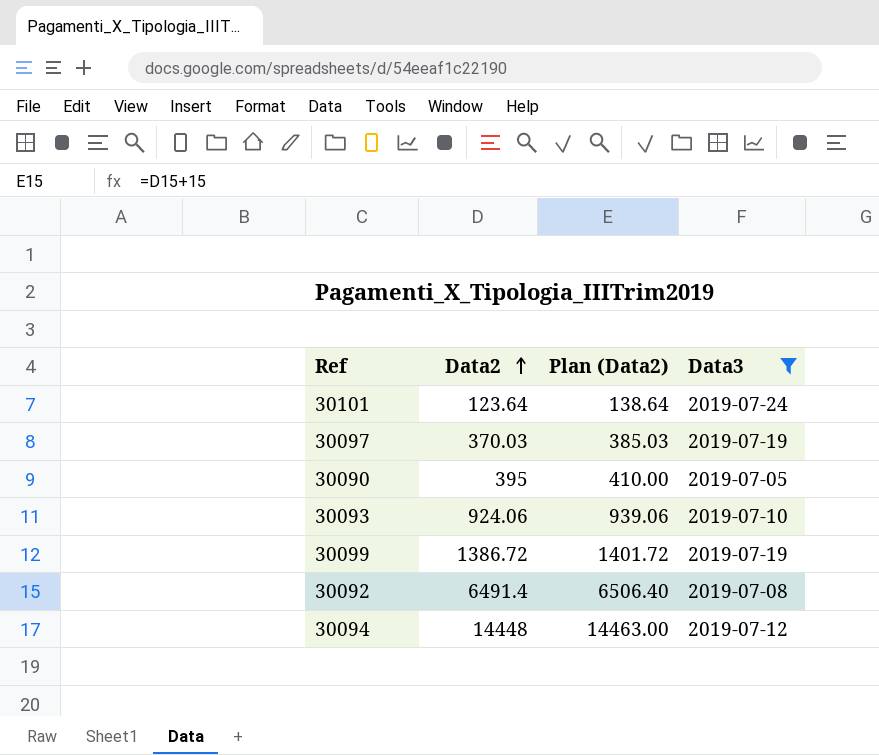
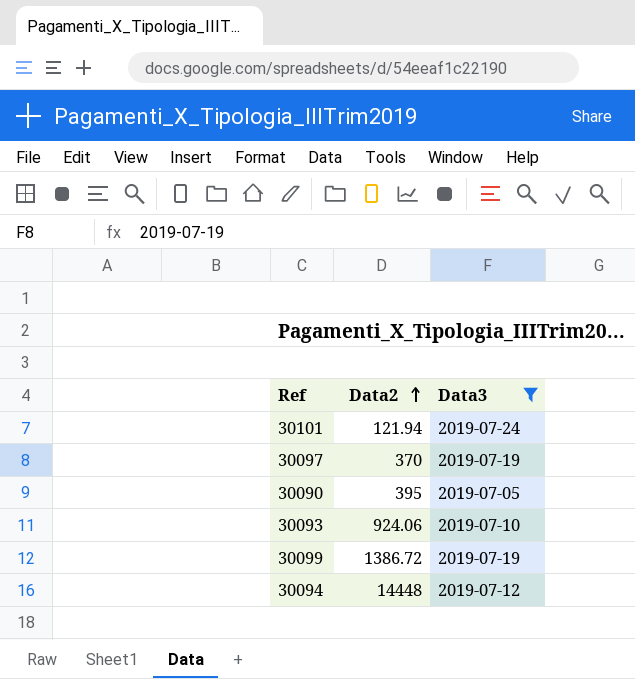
column Plan (Data2) | formula: [Data2] + 15 -> none
row 30092: 6491.4 | 6506.40 | 2019-07-08 -> none
30101 | Data2: 123.64 -> 121.94
30097 | Data2: 370.03 -> 370

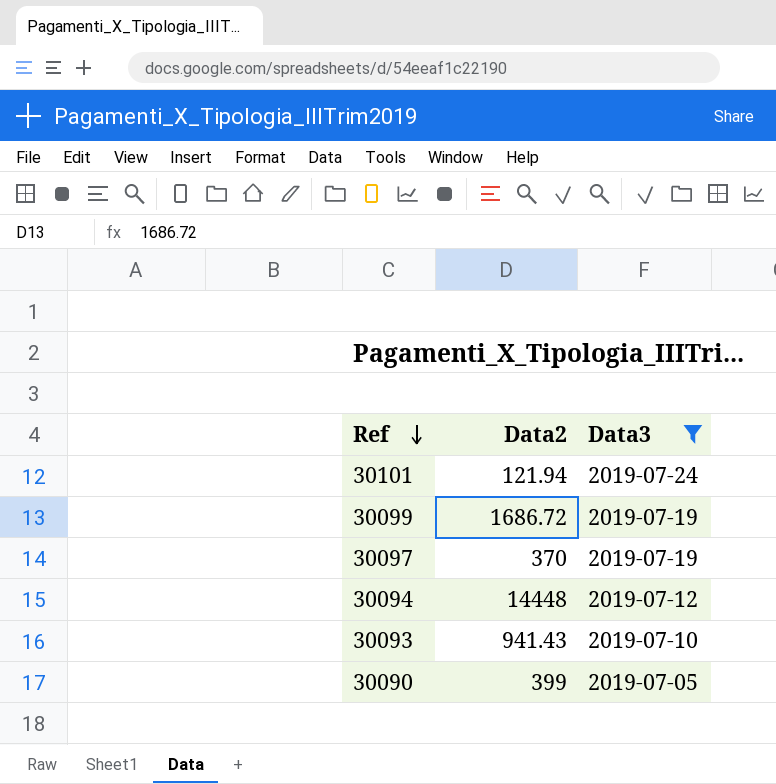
row order: Data2 ascending -> Ref descending
30099 | Data2: 1386.72 -> 1686.72
30093 | Data2: 924.06 -> 941.43
30090 | Data2: 395 -> 399

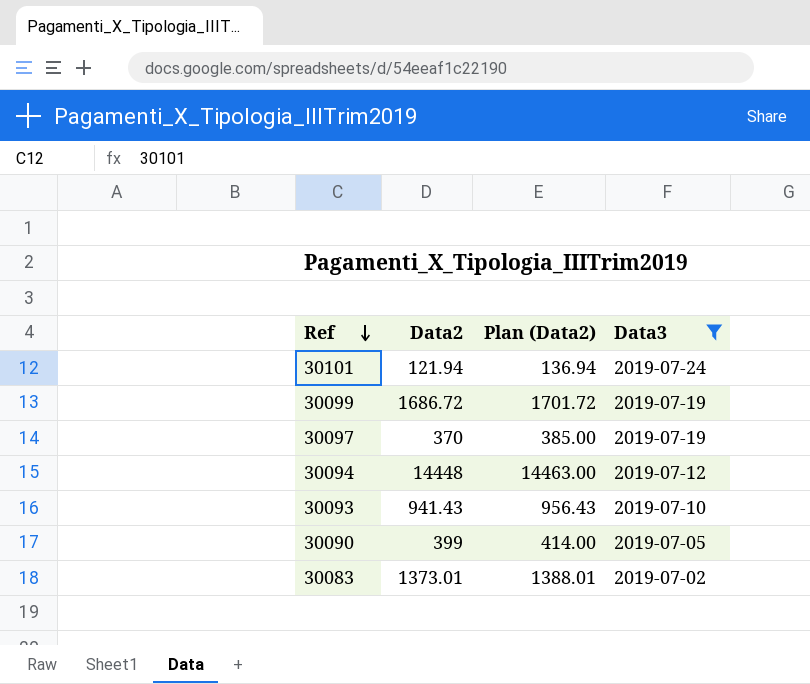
column Plan (Data2) | formula: none -> [Data2] + 15
row 30083: none -> 1373.01 | 1388.01 | 2019-07-02

